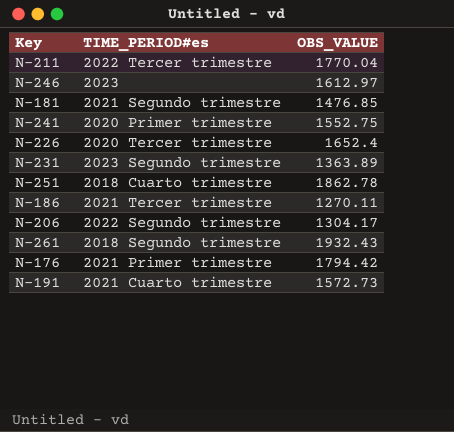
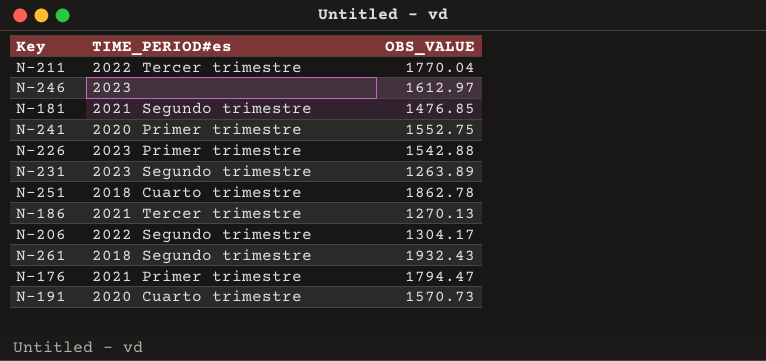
N-226 | TIME_PERIOD#es: 2020 Tercer trimestre -> 2023 Primer trimestre
N-226 | OBS_VALUE: 1652.4 -> 1542.88
N-231 | OBS_VALUE: 1363.89 -> 1263.89
N-186 | OBS_VALUE: 1270.11 -> 1270.13
N-176 | OBS_VALUE: 1794.42 -> 1794.47
N-191 | TIME_PERIOD#es: 2021 Cuarto trimestre -> 2020 Cuarto trimestre
N-191 | OBS_VALUE: 1572.73 -> 1570.73

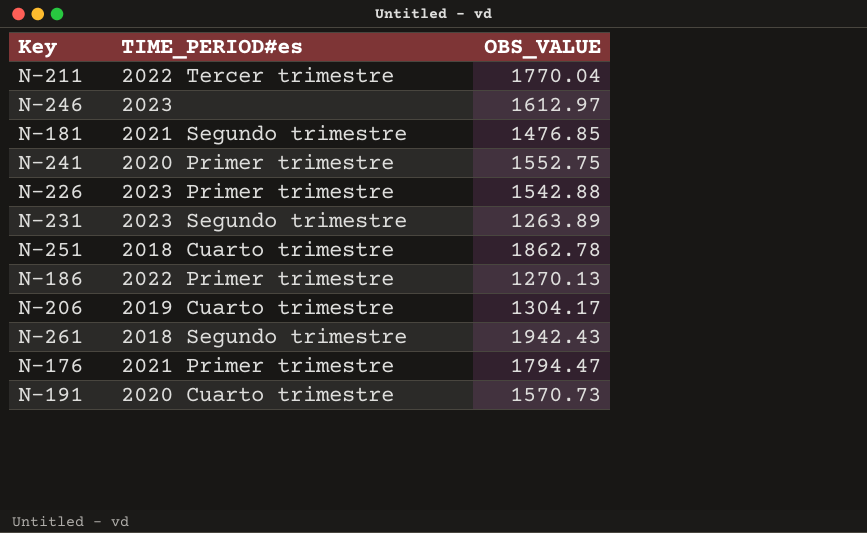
N-186 | TIME_PERIOD#es: 2021 Tercer trimestre -> 2022 Primer trimestre
N-206 | TIME_PERIOD#es: 2022 Segundo trimestre -> 2019 Cuarto trimestre
N-261 | OBS_VALUE: 1932.43 -> 1942.43

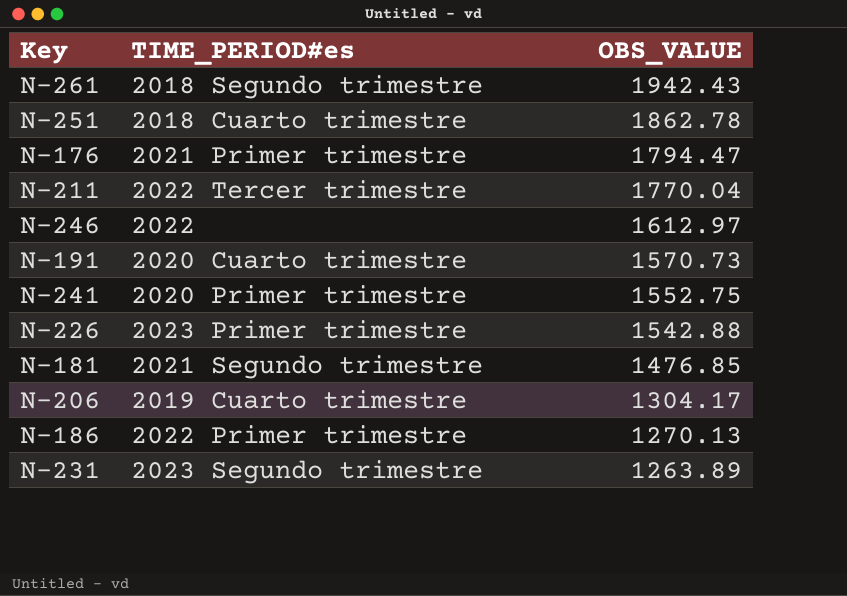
row order: none -> OBS_VALUE descending
N-246 | TIME_PERIOD#es: 2023 -> 2022

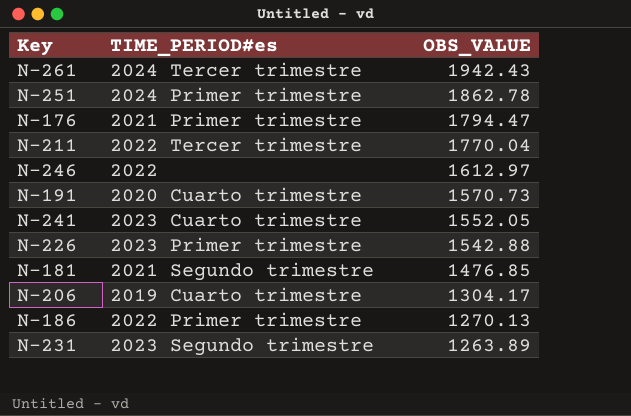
N-261 | TIME_PERIOD#es: 2018 Segundo trimestre -> 2024 Tercer trimestre
N-251 | TIME_PERIOD#es: 2018 Cuarto trimestre -> 2024 Primer trimestre
N-241 | TIME_PERIOD#es: 2020 Primer trimestre -> 2023 Cuarto trimestre
N-241 | OBS_VALUE: 1552.75 -> 1552.05

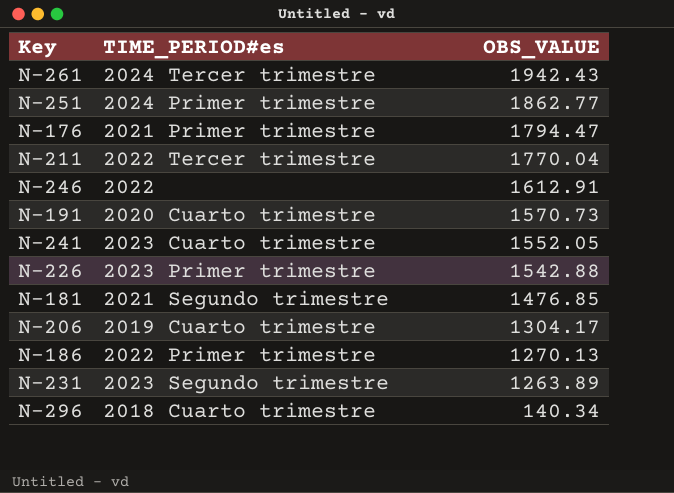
N-251 | OBS_VALUE: 1862.78 -> 1862.77
N-246 | OBS_VALUE: 1612.97 -> 1612.91
row N-296: none -> 2018 Cuarto trimestre | 140.34

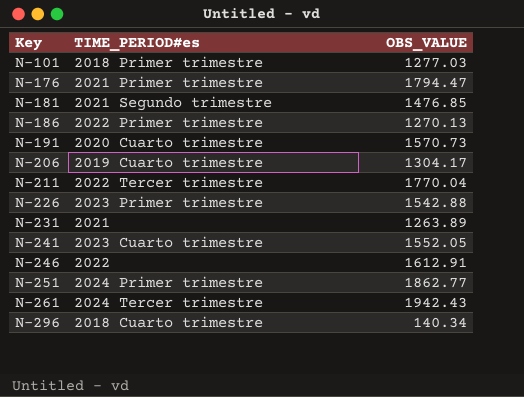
row order: OBS_VALUE descending -> Key ascending
row N-101: none -> 2018 Primer trimestre | 1277.03
N-231 | TIME_PERIOD#es: 2023 Segundo trimestre -> 2021

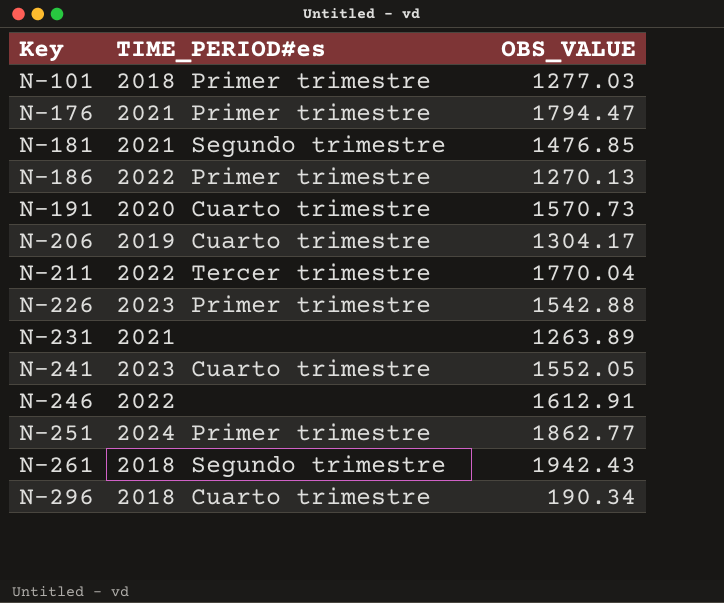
N-261 | TIME_PERIOD#es: 2024 Tercer trimestre -> 2018 Segundo trimestre
N-296 | OBS_VALUE: 140.34 -> 190.34

